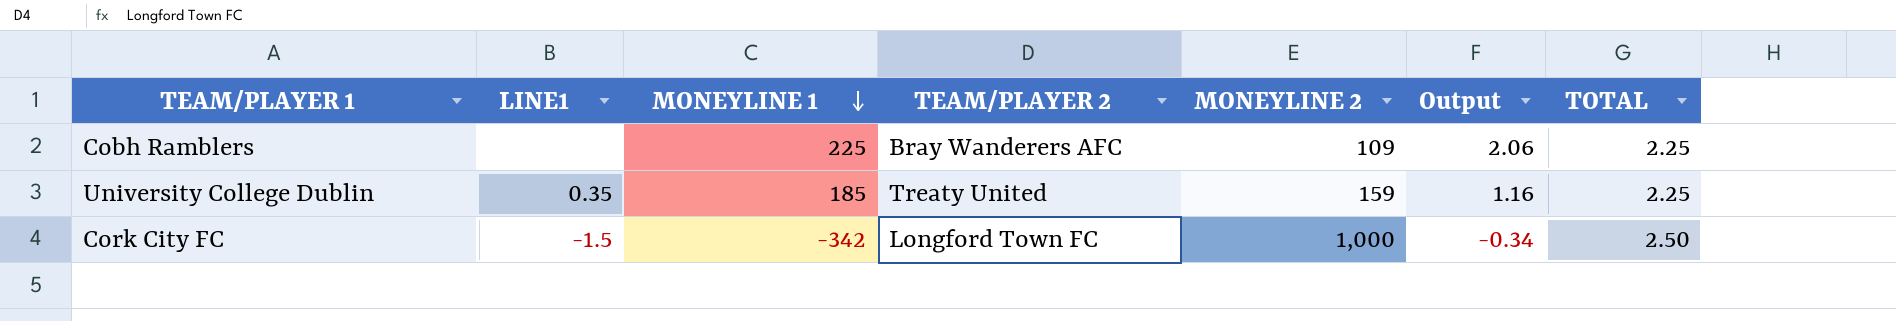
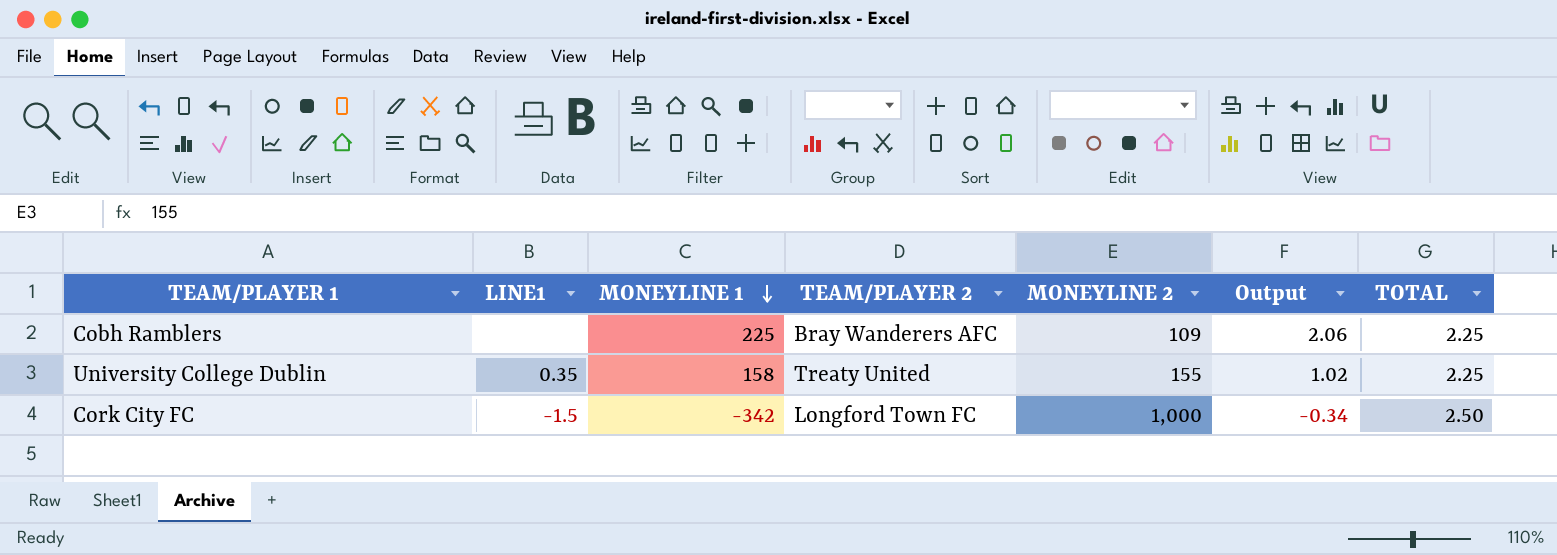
University College Dublin | MONEYLINE 1: 185 -> 158
University College Dublin | MONEYLINE 2: 159 -> 155
University College Dublin | Output: 1.16 -> 1.02

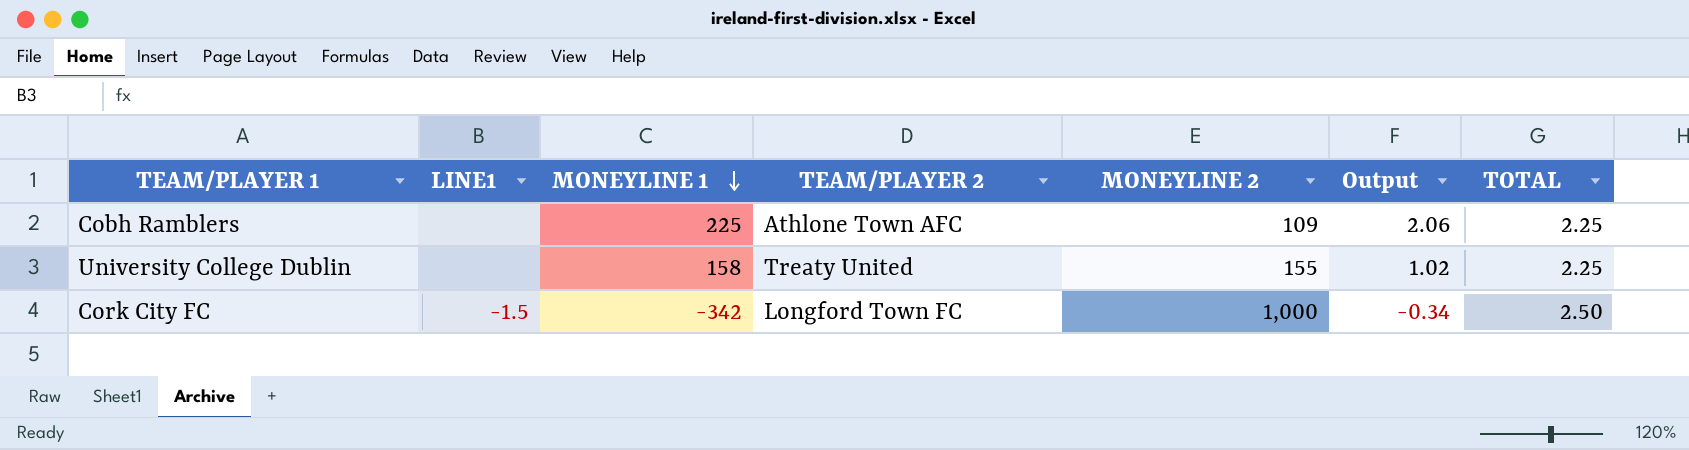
Cobh Ramblers | TEAM/PLAYER 2: Bray Wanderers AFC -> Athlone Town AFC
University College Dublin | LINE1: 0.35 -> none

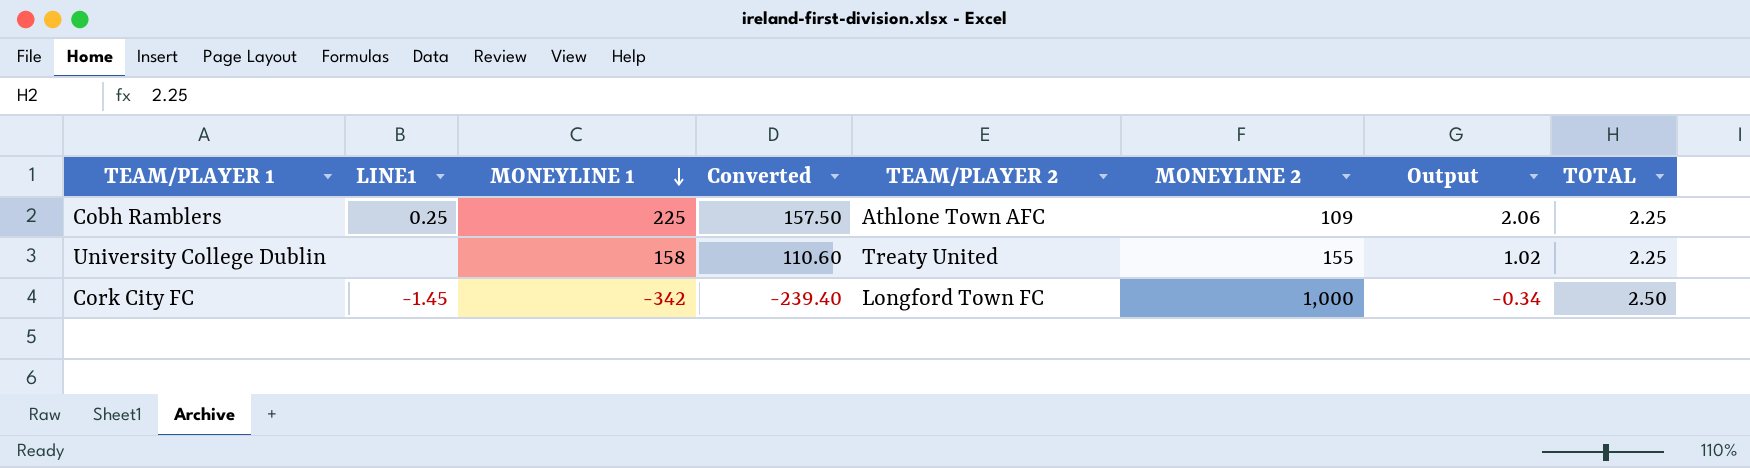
column Converted | formula: none -> [MONEYLINE 1] * 0.7
Cobh Ramblers | LINE1: none -> 0.25
Cork City FC | LINE1: -1.5 -> -1.45

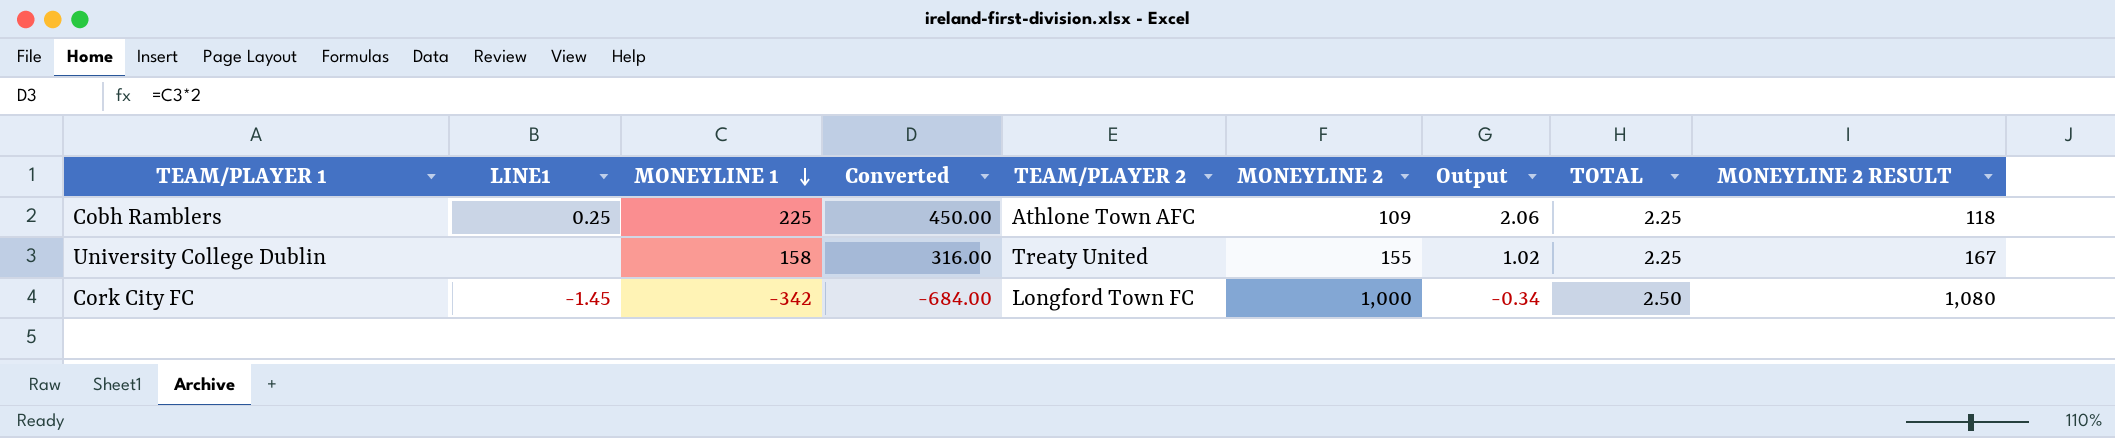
column Converted | formula: [MONEYLINE 1] * 0.7 -> [MONEYLINE 1] * 2
column MONEYLINE 2 RESULT | formula: none -> [MONEYLINE 2] * 1.08

